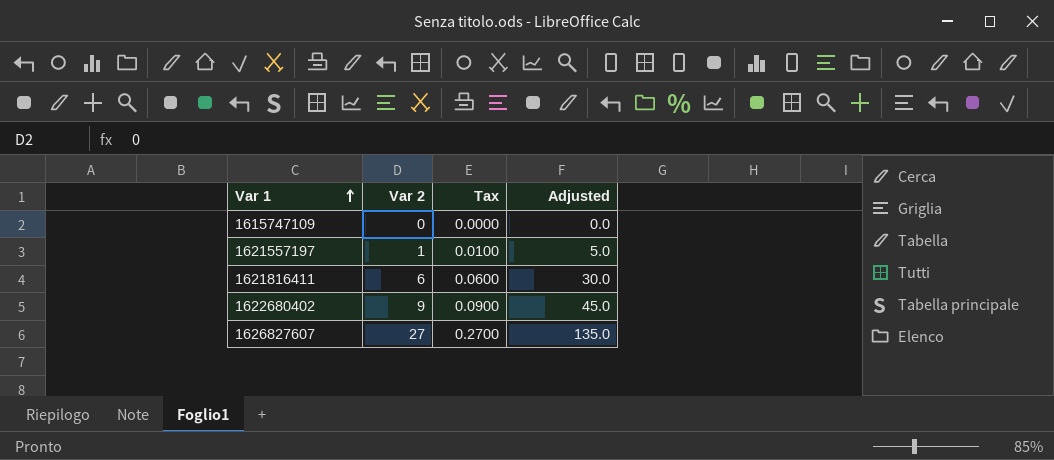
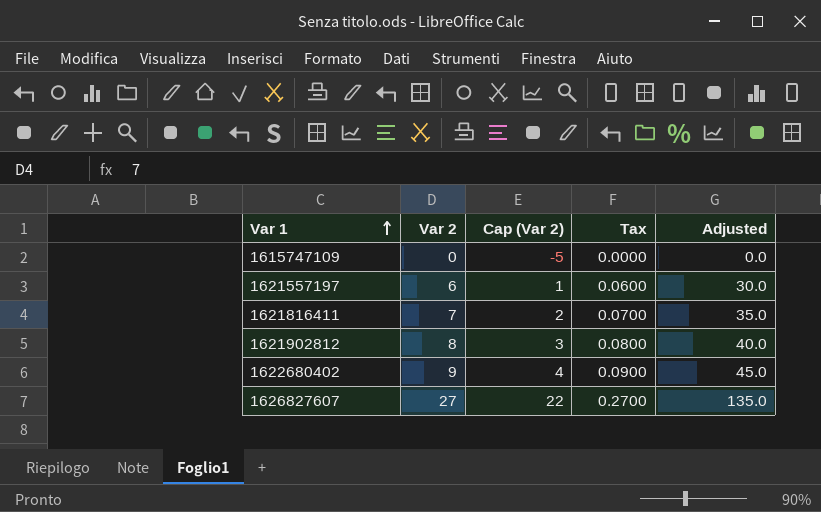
column Cap (Var 2) | formula: none -> [Var 2] - 5
1621557197 | Var 2: 1 -> 6
1621557197 | Tax: 0.0100 -> 0.0600
1621557197 | Adjusted: 5.0 -> 30.0
1621816411 | Var 2: 6 -> 7
1621816411 | Tax: 0.0600 -> 0.0700
1621816411 | Adjusted: 30.0 -> 35.0
row 1621902812: none -> 8 | 3 | 0.0800 | 40.0

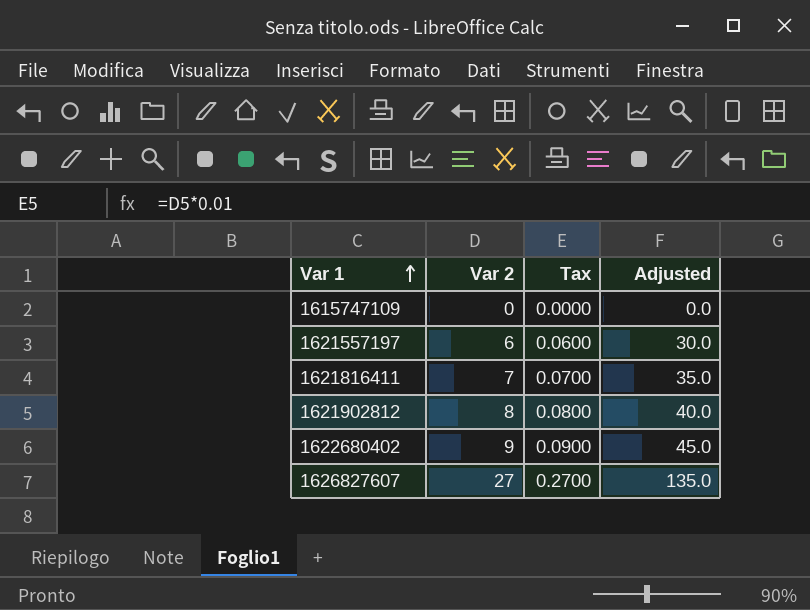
column Cap (Var 2) | formula: [Var 2] - 5 -> none

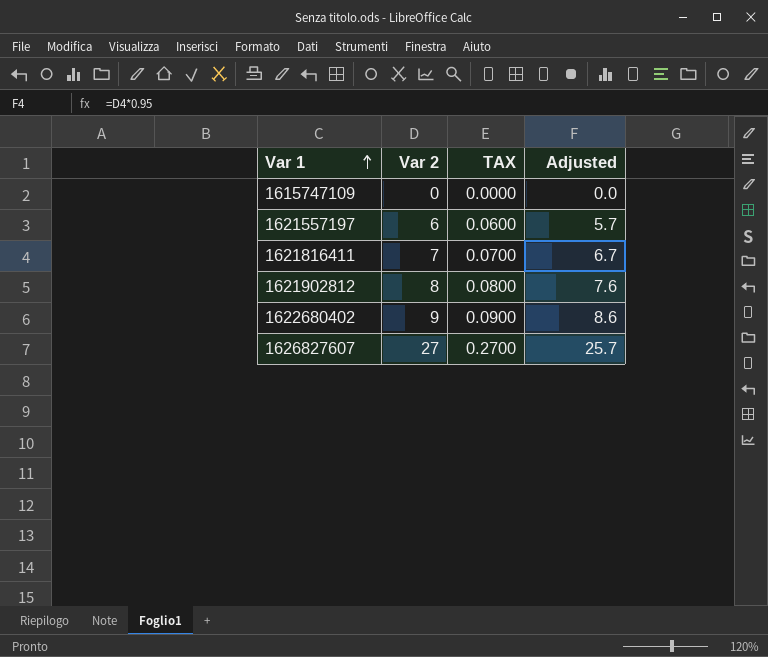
column name: Tax -> TAX
column Adjusted | formula: [Var 2] * 5 -> [Var 2] * 0.95

